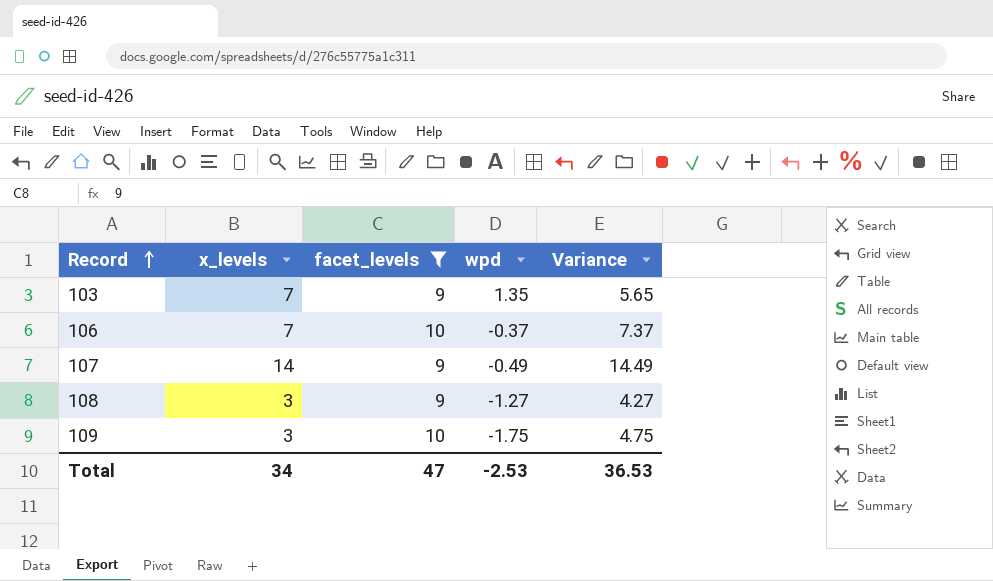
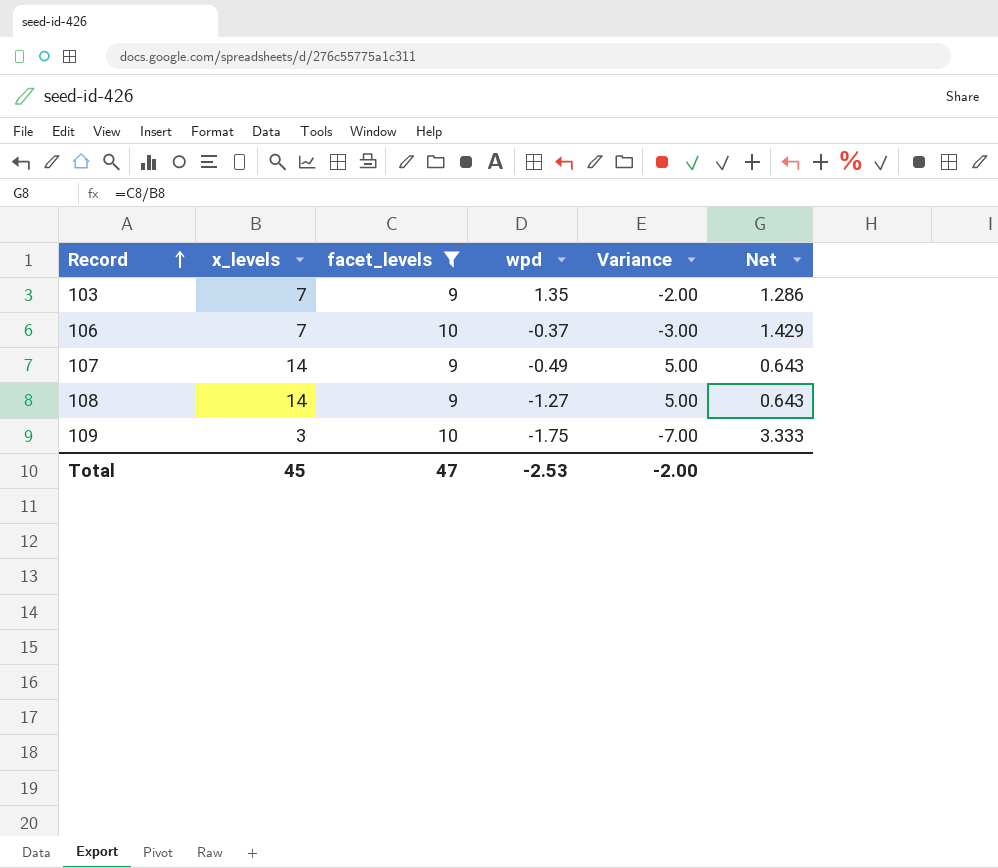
column Variance | formula: [x_levels] - [wpd] -> [x_levels] - [facet_levels]
column Net | formula: none -> [facet_levels] / [x_levels]
108 | x_levels: 3 -> 14
Total | x_levels: 34 -> 45
Total | Variance: 36.53 -> -2.00

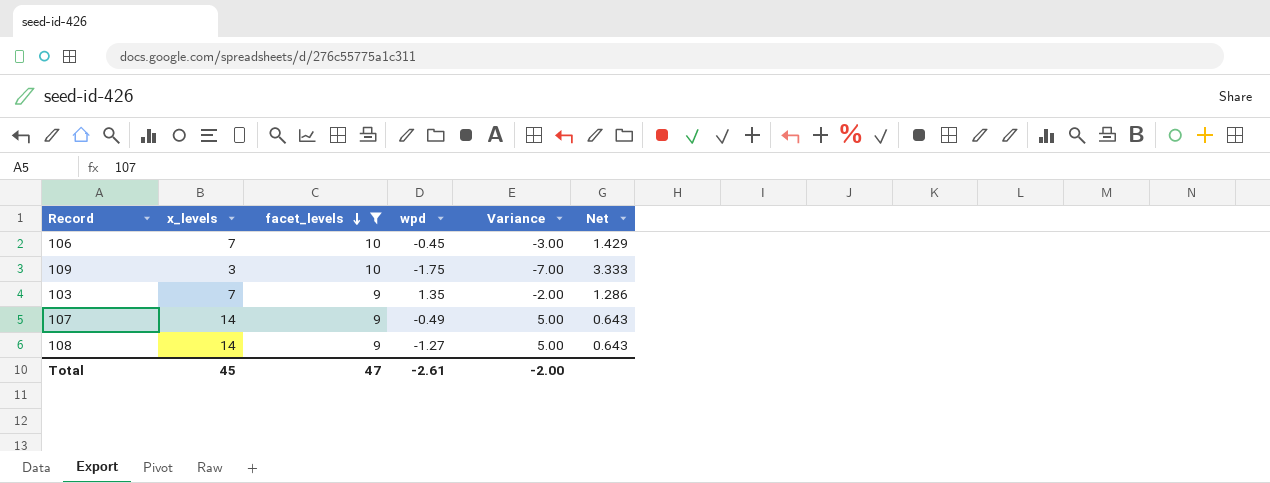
row order: Record ascending -> facet_levels descending
106 | wpd: -0.37 -> -0.45
Total | wpd: -2.53 -> -2.61

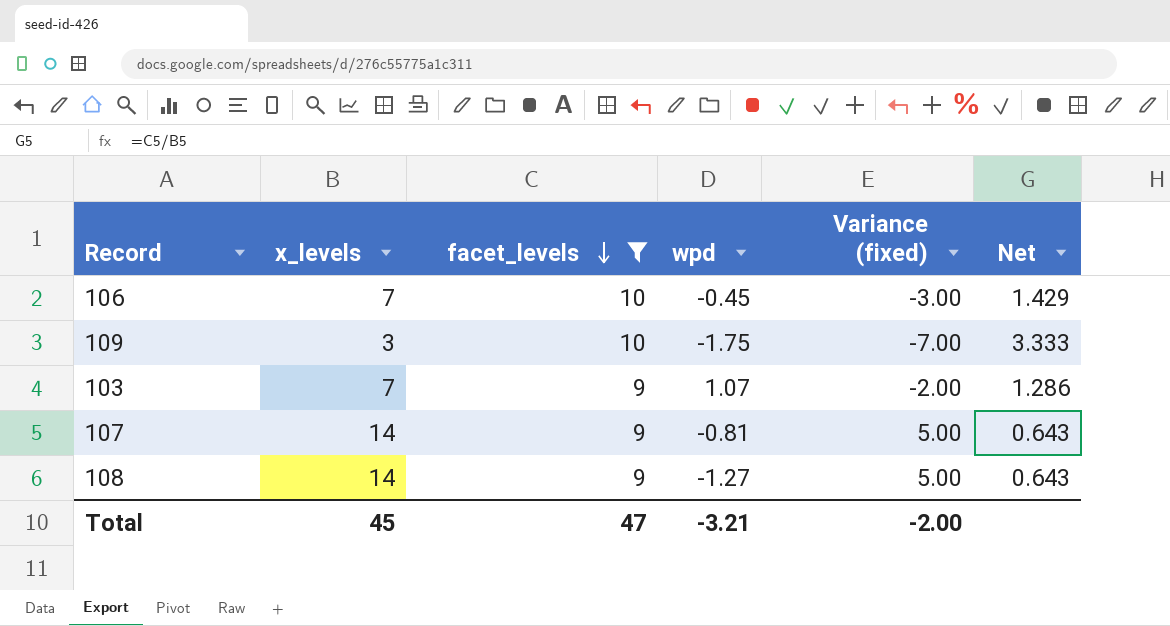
column name: Variance -> Variance (fixed)
103 | wpd: 1.35 -> 1.07
107 | wpd: -0.49 -> -0.81
Total | wpd: -2.61 -> -3.21

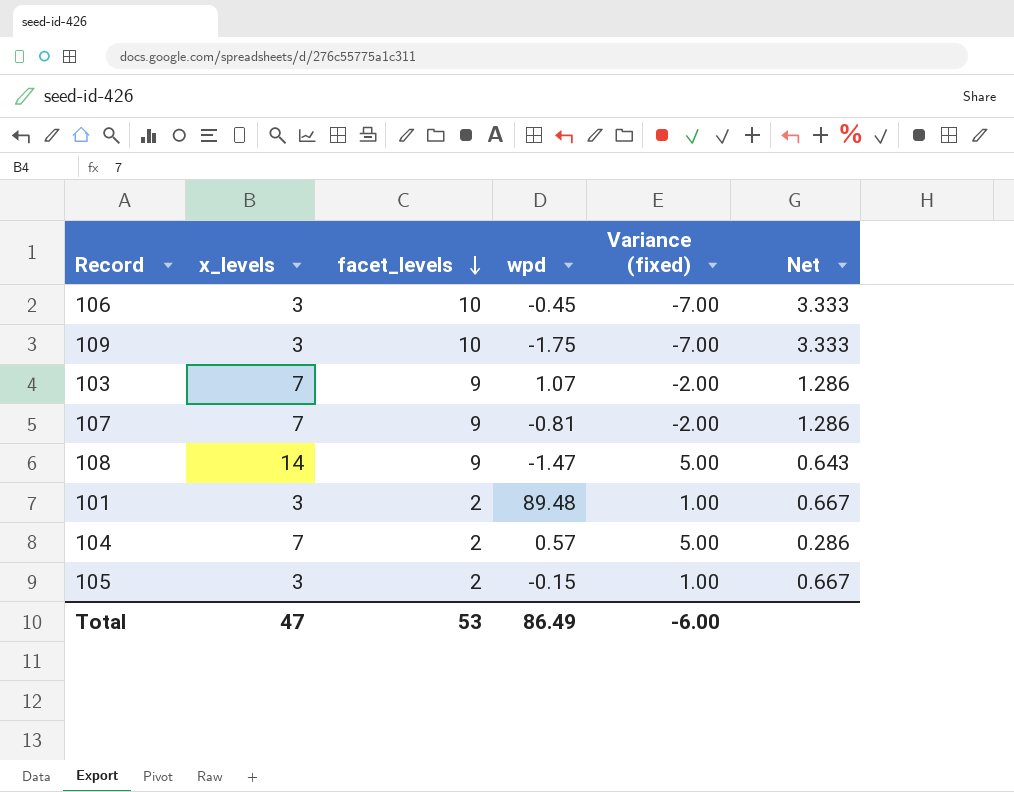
filter: facet_levels != 2 -> none
106 | x_levels: 7 -> 3
106 | Variance (fixed): -3.00 -> -7.00
106 | Net: 1.429 -> 3.333
107 | x_levels: 14 -> 7
107 | Variance (fixed): 5.00 -> -2.00
107 | Net: 0.643 -> 1.286
108 | wpd: -1.27 -> -1.47
Total | x_levels: 45 -> 47
Total | facet_levels: 47 -> 53
Total | wpd: -3.21 -> 86.49
Total | Variance (fixed): -2.00 -> -6.00

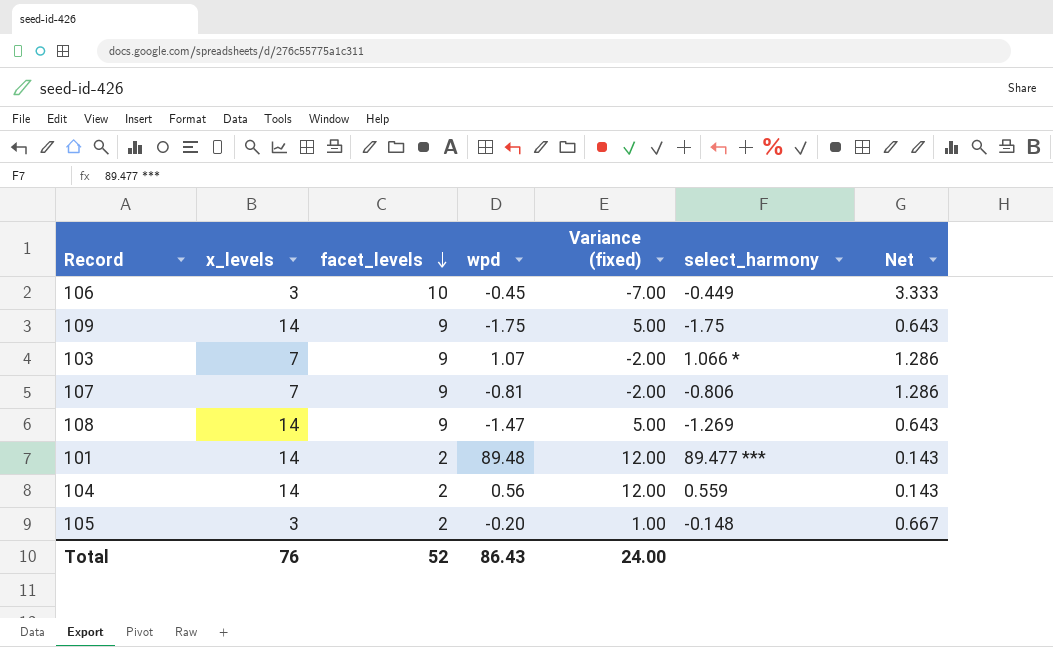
column select_harmony | position: none -> 6
109 | x_levels: 3 -> 14
109 | facet_levels: 10 -> 9
109 | Variance (fixed): -7.00 -> 5.00
109 | Net: 3.333 -> 0.643
101 | x_levels: 3 -> 14
101 | Variance (fixed): 1.00 -> 12.00
101 | Net: 0.667 -> 0.143
104 | x_levels: 7 -> 14
104 | wpd: 0.57 -> 0.56
104 | Variance (fixed): 5.00 -> 12.00
104 | Net: 0.286 -> 0.143
105 | wpd: -0.15 -> -0.20
Total | x_levels: 47 -> 76
Total | facet_levels: 53 -> 52
Total | wpd: 86.49 -> 86.43
Total | Variance (fixed): -6.00 -> 24.00

